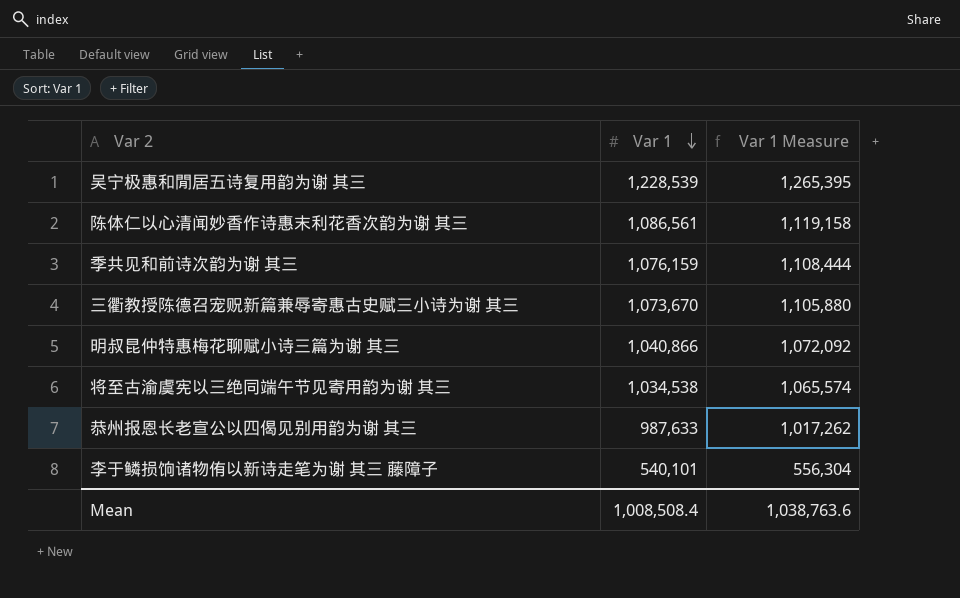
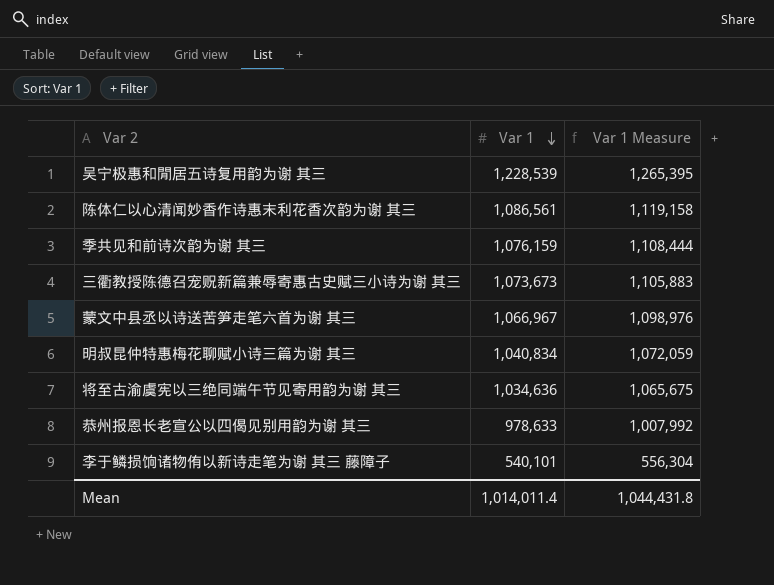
三衢教授陈德召宠贶新篇兼辱寄惠古史赋三小诗为谢 其三 | Var 1: 1,073,670 -> 1,073,673
三衢教授陈德召宠贶新篇兼辱寄惠古史赋三小诗为谢 其三 | Var 1 Measure: 1,105,880 -> 1,105,883
row 蒙文中县丞以诗送苦笋走笔六首为谢 其三: none -> 1,066,967 | 1,098,976
明叔昆仲特惠梅花聊赋小诗三篇为谢 其三 | Var 1: 1,040,866 -> 1,040,834
明叔昆仲特惠梅花聊赋小诗三篇为谢 其三 | Var 1 Measure: 1,072,092 -> 1,072,059
将至古渝虞宪以三绝同端午节见寄用韵为谢 其三 | Var 1: 1,034,538 -> 1,034,636
将至古渝虞宪以三绝同端午节见寄用韵为谢 其三 | Var 1 Measure: 1,065,574 -> 1,065,675
恭州报恩长老宣公以四偈见别用韵为谢 其三 | Var 1: 987,633 -> 978,633
恭州报恩长老宣公以四偈见别用韵为谢 其三 | Var 1 Measure: 1,017,262 -> 1,007,992
Mean | Var 1: 1,008,508.4 -> 1,014,011.4
Mean | Var 1 Measure: 1,038,763.6 -> 1,044,431.8

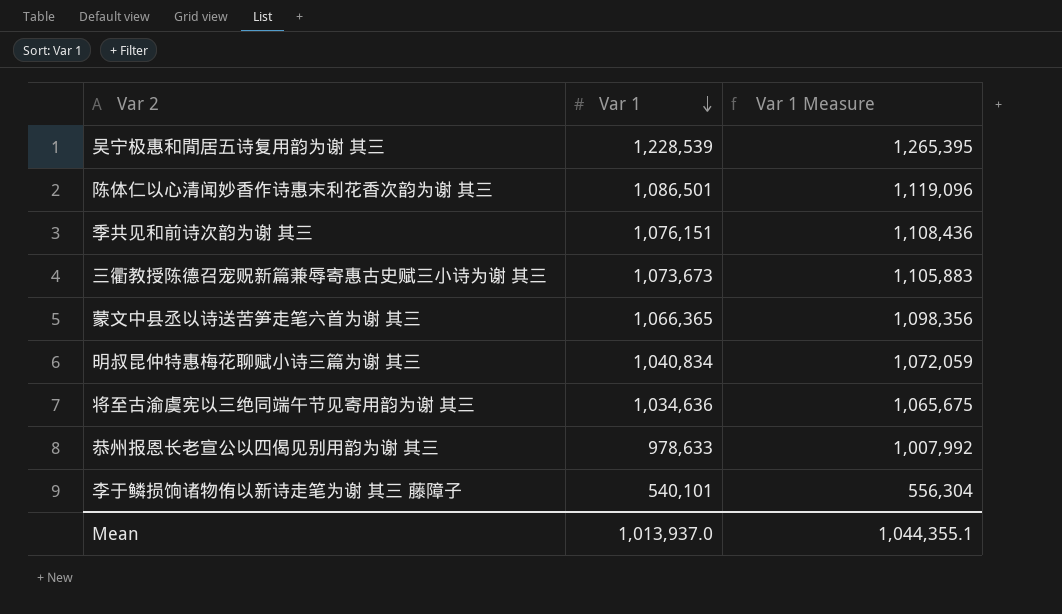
陈体仁以心清闻妙香作诗惠末利花香次韵为谢 其三 | Var 1: 1,086,561 -> 1,086,501
陈体仁以心清闻妙香作诗惠末利花香次韵为谢 其三 | Var 1 Measure: 1,119,158 -> 1,119,096
季共见和前诗次韵为谢 其三 | Var 1: 1,076,159 -> 1,076,151
季共见和前诗次韵为谢 其三 | Var 1 Measure: 1,108,444 -> 1,108,436
蒙文中县丞以诗送苦笋走笔六首为谢 其三 | Var 1: 1,066,967 -> 1,066,365
蒙文中县丞以诗送苦笋走笔六首为谢 其三 | Var 1 Measure: 1,098,976 -> 1,098,356
Mean | Var 1: 1,014,011.4 -> 1,013,937.0
Mean | Var 1 Measure: 1,044,431.8 -> 1,044,355.1

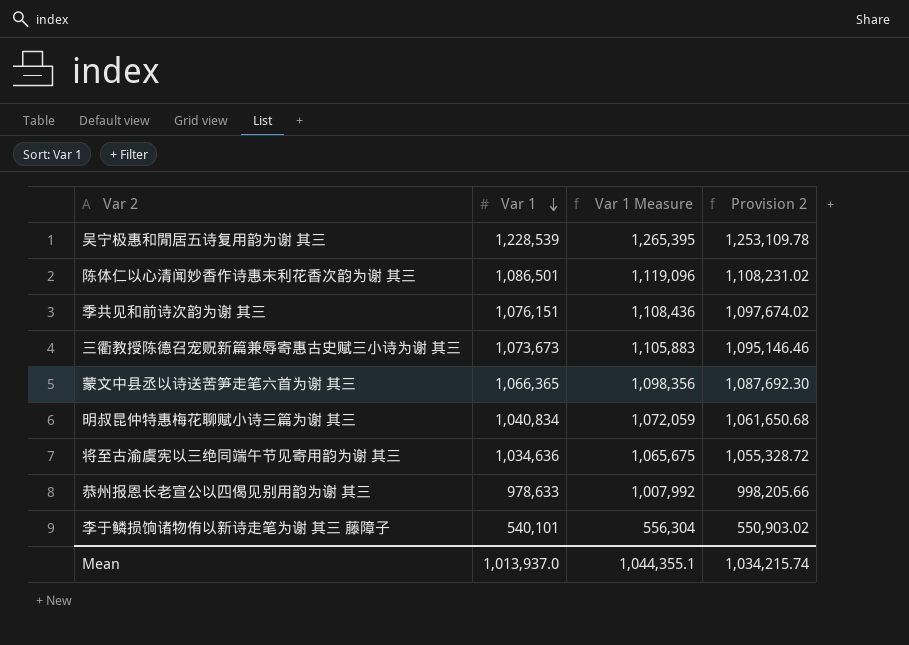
column Provision 2 | formula: none -> [Var 1] * 1.02

